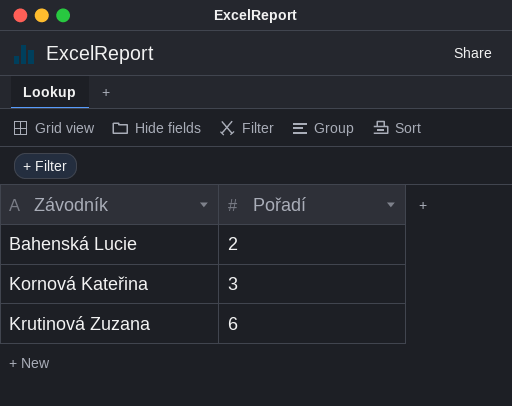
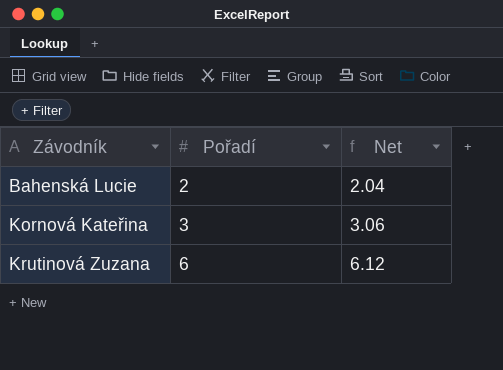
column Net | formula: none -> [Pořadí] * 1.02

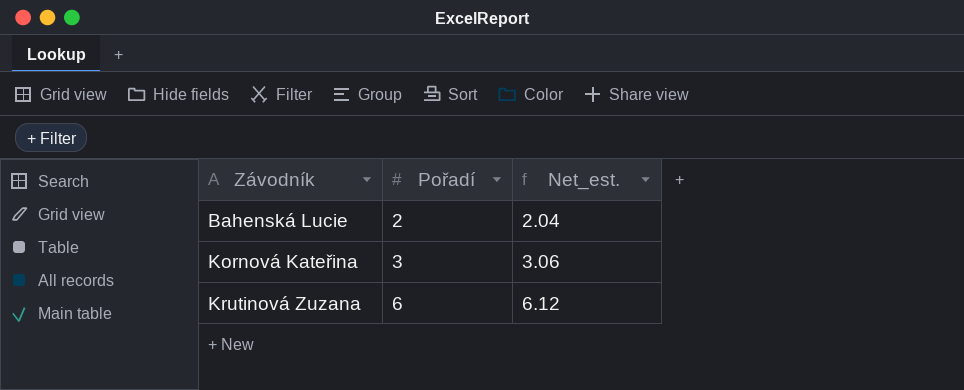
column name: Net -> Net_est.

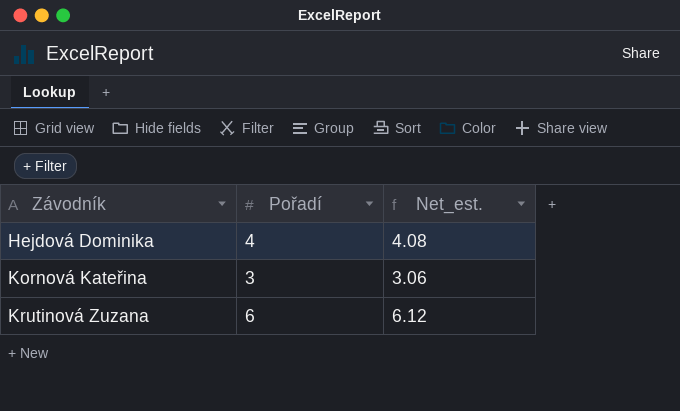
row Bahenská Lucie: 2 | 2.04 -> none
row Hejdová Dominika: none -> 4 | 4.08

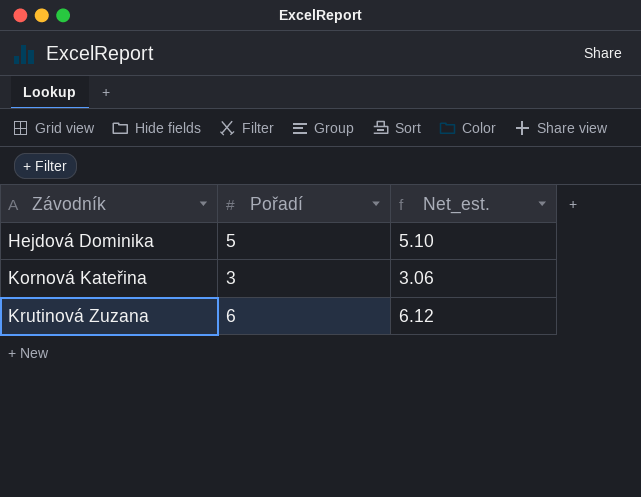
Hejdová Dominika | Pořadí: 4 -> 5
Hejdová Dominika | Net_est.: 4.08 -> 5.10

